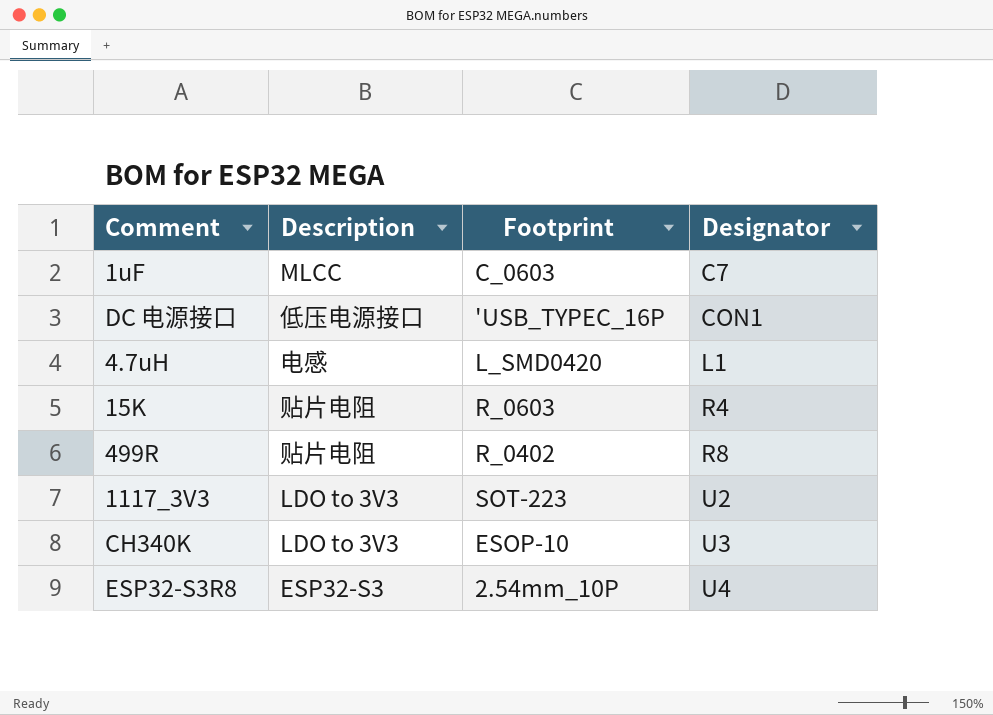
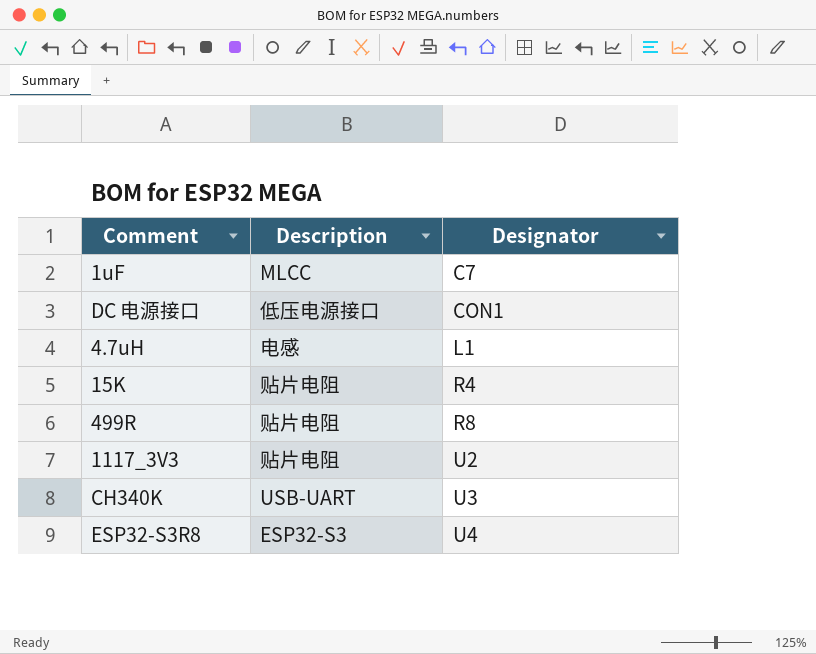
column Footprint | position: 3 -> none
1117_3V3 | Description: LDO to 3V3 -> 贴片电阻
CH340K | Description: LDO to 3V3 -> USB-UART

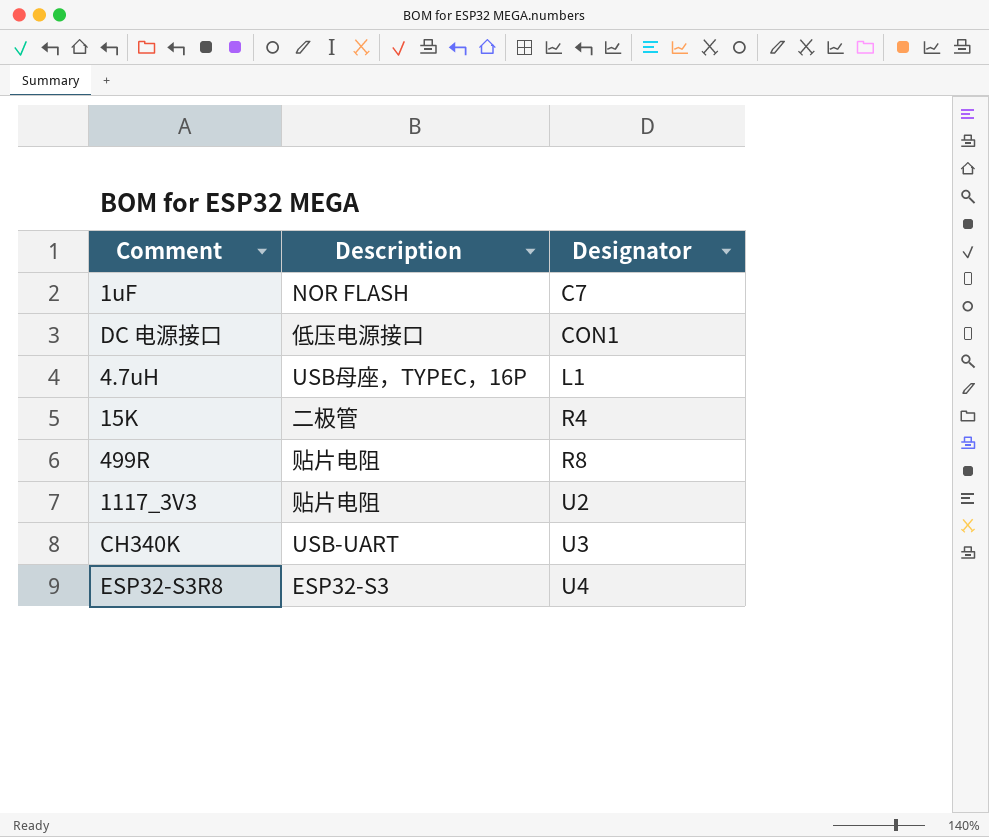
1uF | Description: MLCC -> NOR FLASH
4.7uH | Description: 电感 -> USB母座，TYPEC，16P
15K | Description: 贴片电阻 -> 二极管

